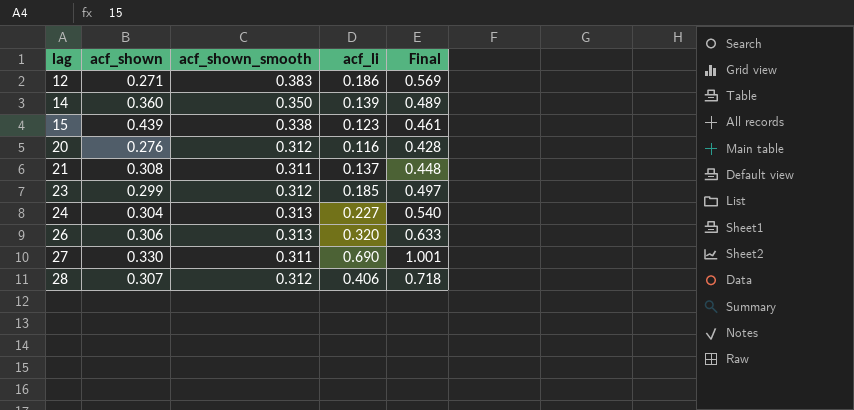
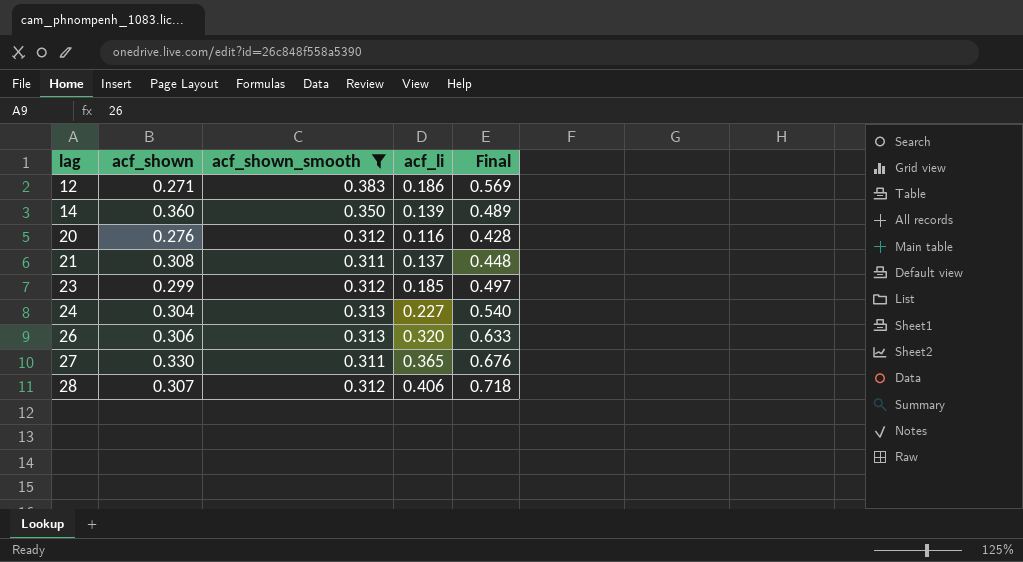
filter: none -> acf_shown_smooth != 0.338
27 | acf_li: 0.690 -> 0.365
27 | Final: 1.001 -> 0.676

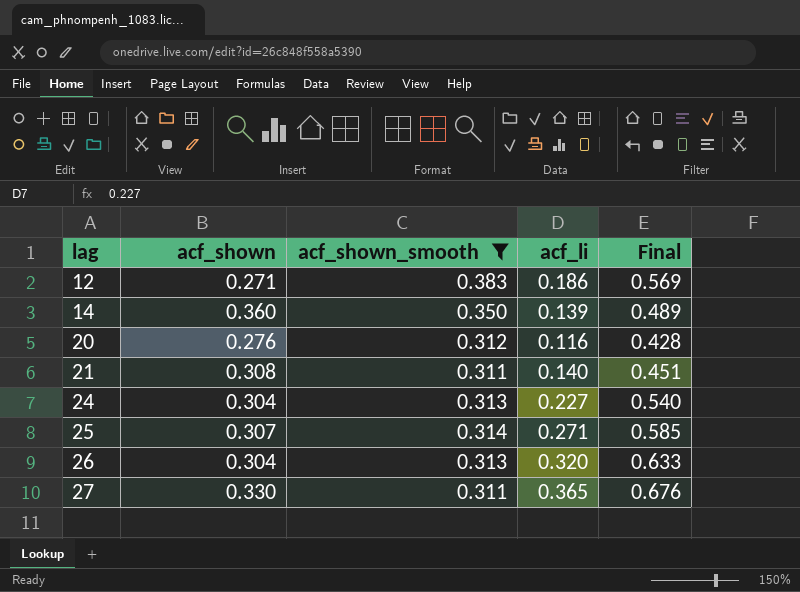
row 23: 0.299 | 0.312 | 0.185 | 0.497 -> none
row 28: 0.307 | 0.312 | 0.406 | 0.718 -> none
21 | acf_li: 0.137 -> 0.140
21 | Final: 0.448 -> 0.451
row 25: none -> 0.307 | 0.314 | 0.271 | 0.585
26 | acf_shown: 0.306 -> 0.304

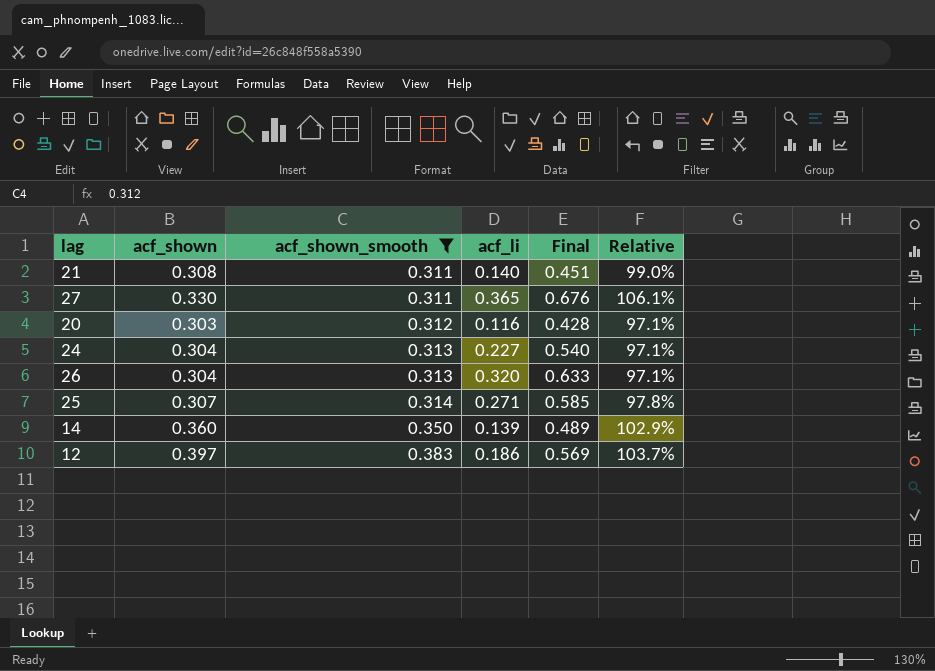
row order: lag ascending -> acf_shown_smooth ascending
column Relative | formula: none -> [acf_shown] / [acf_shown_smooth]
20 | acf_shown: 0.276 -> 0.303
12 | acf_shown: 0.271 -> 0.397

